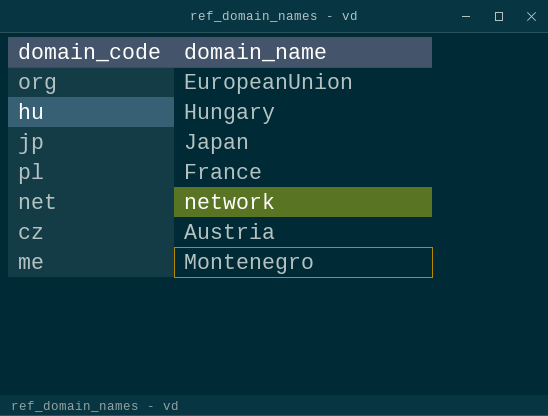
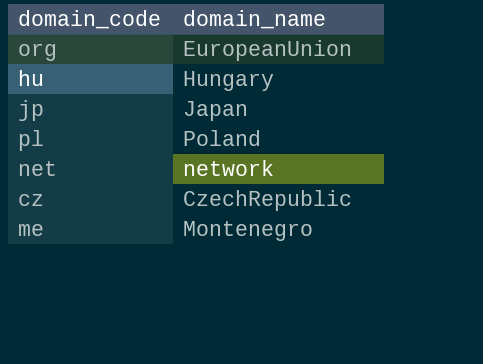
pl | domain_name: France -> Poland
cz | domain_name: Austria -> CzechRepublic

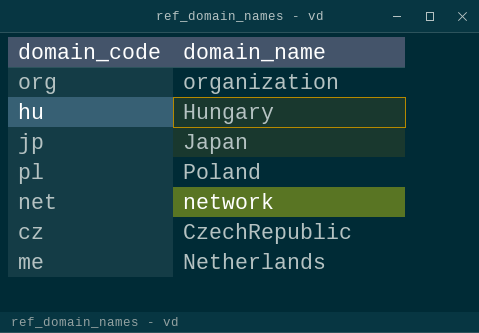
org | domain_name: EuropeanUnion -> organization
me | domain_name: Montenegro -> Netherlands

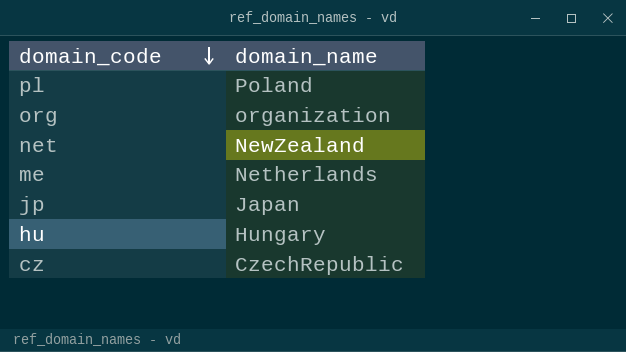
row order: none -> domain_code descending
net | domain_name: network -> NewZealand

